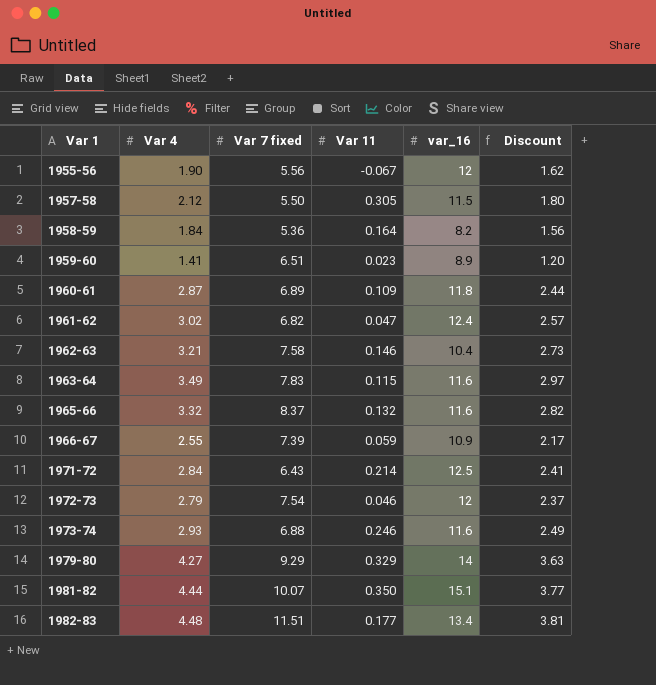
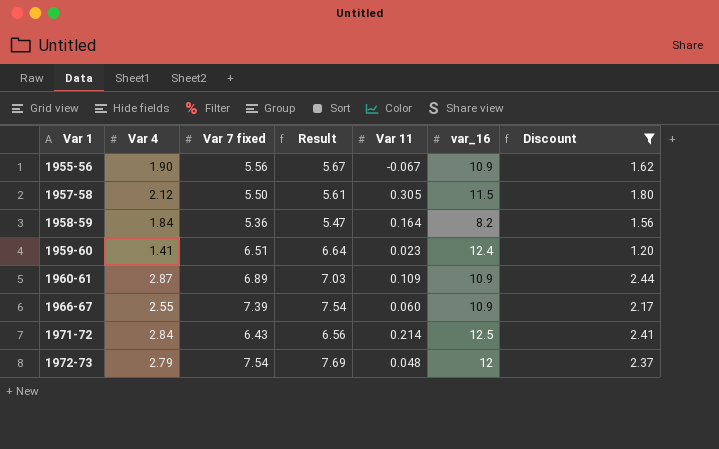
filter: none -> Discount <= 2.44
column Result | formula: none -> [Var 7 fixed] * 1.02
1955-56 | var_16: 12 -> 10.9
1959-60 | var_16: 8.9 -> 12.4
1960-61 | var_16: 11.8 -> 10.9
1966-67 | Var 11: 0.059 -> 0.060
1972-73 | Var 11: 0.046 -> 0.048

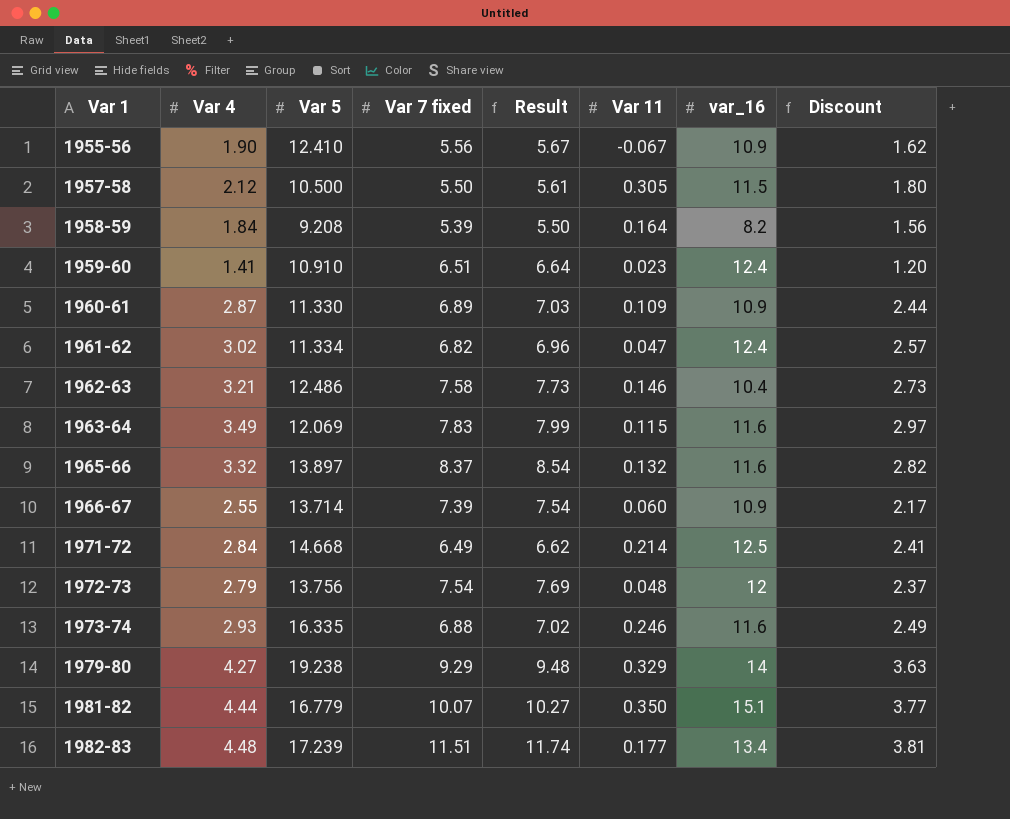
filter: Discount <= 2.44 -> none
column Var 5 | position: none -> 3
1958-59 | Var 7 fixed: 5.36 -> 5.39
1958-59 | Result: 5.47 -> 5.50
1971-72 | Var 7 fixed: 6.43 -> 6.49
1971-72 | Result: 6.56 -> 6.62

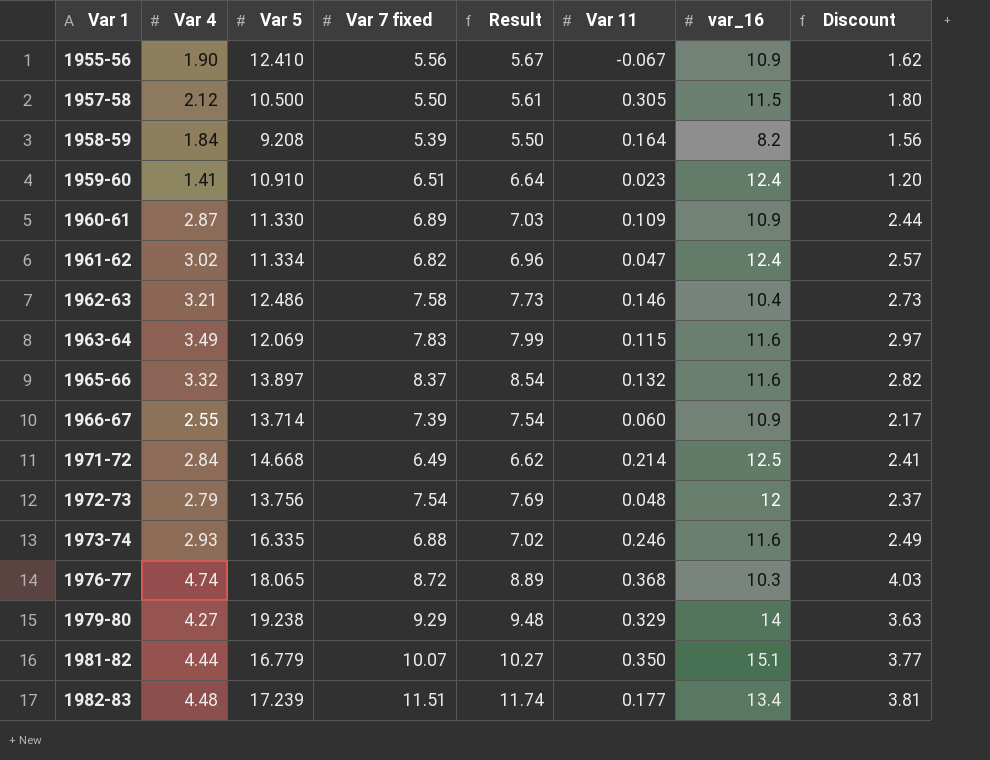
row 1976-77: none -> 4.74 | 18.065 | 8.72 | 8.89 | 0.368 | 10.3 | 4.03

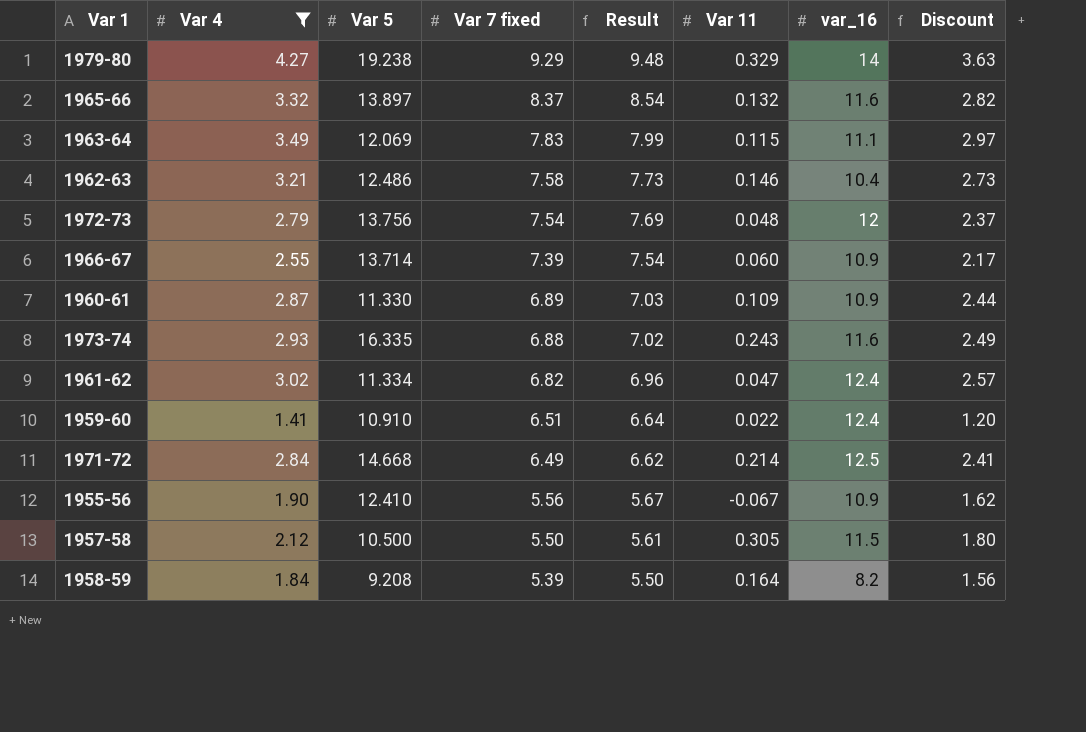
filter: none -> Var 4 <= 4.27
row order: Var 1 ascending -> Var 7 fixed descending
1963-64 | var_16: 11.6 -> 11.1
1973-74 | Var 11: 0.246 -> 0.243
1959-60 | Var 11: 0.023 -> 0.022

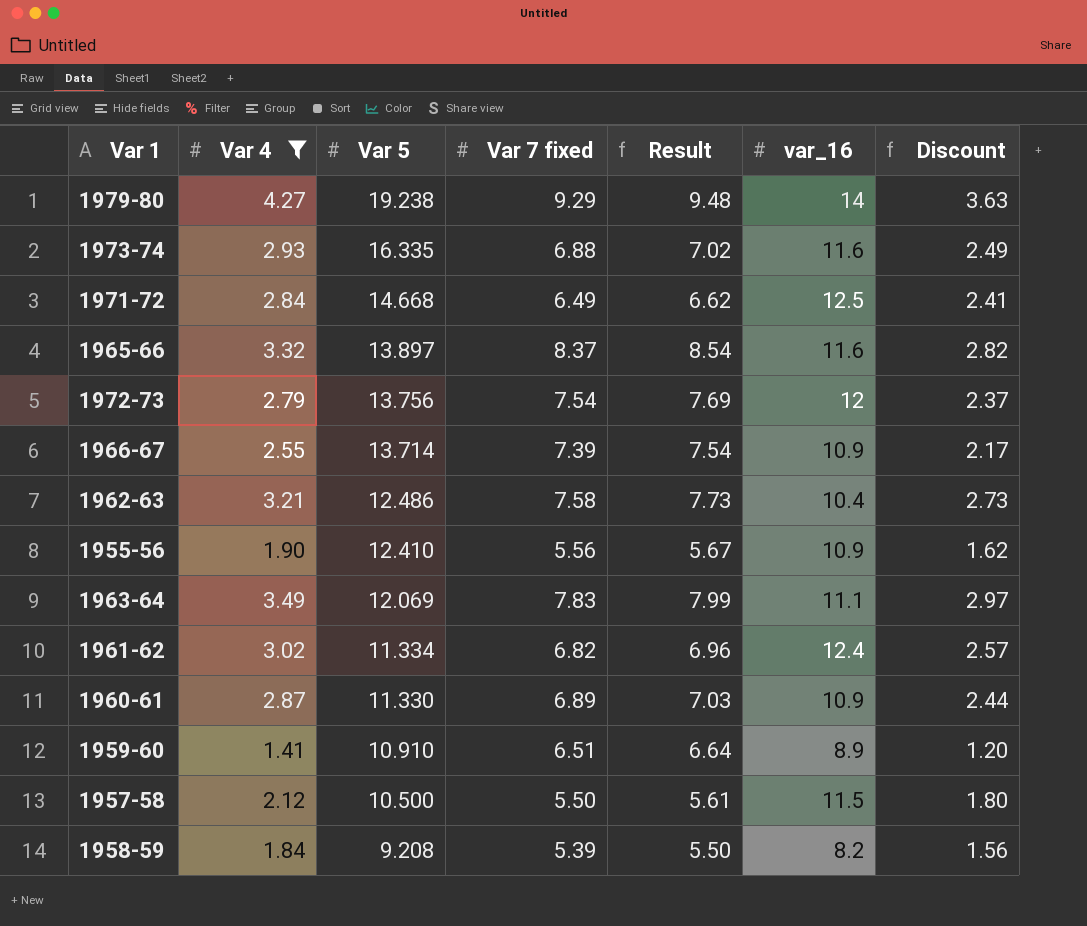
row order: Var 7 fixed descending -> Var 5 descending
column Var 11 | position: 6 -> none
1959-60 | var_16: 12.4 -> 8.9

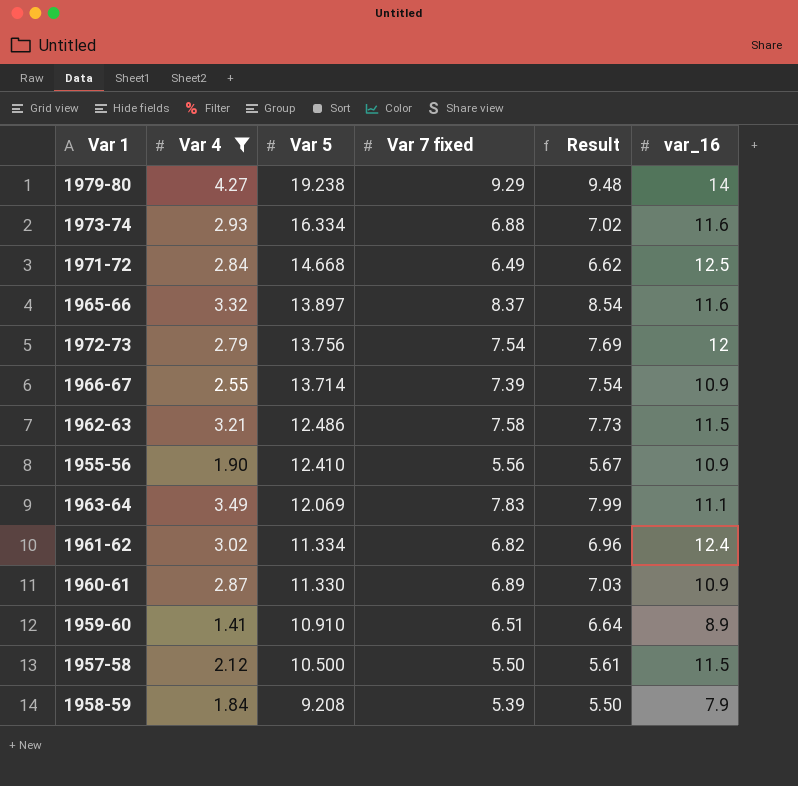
column Discount | formula: [Var 4] * 0.85 -> none
1973-74 | Var 5: 16.335 -> 16.334
1962-63 | var_16: 10.4 -> 11.5
1958-59 | var_16: 8.2 -> 7.9

